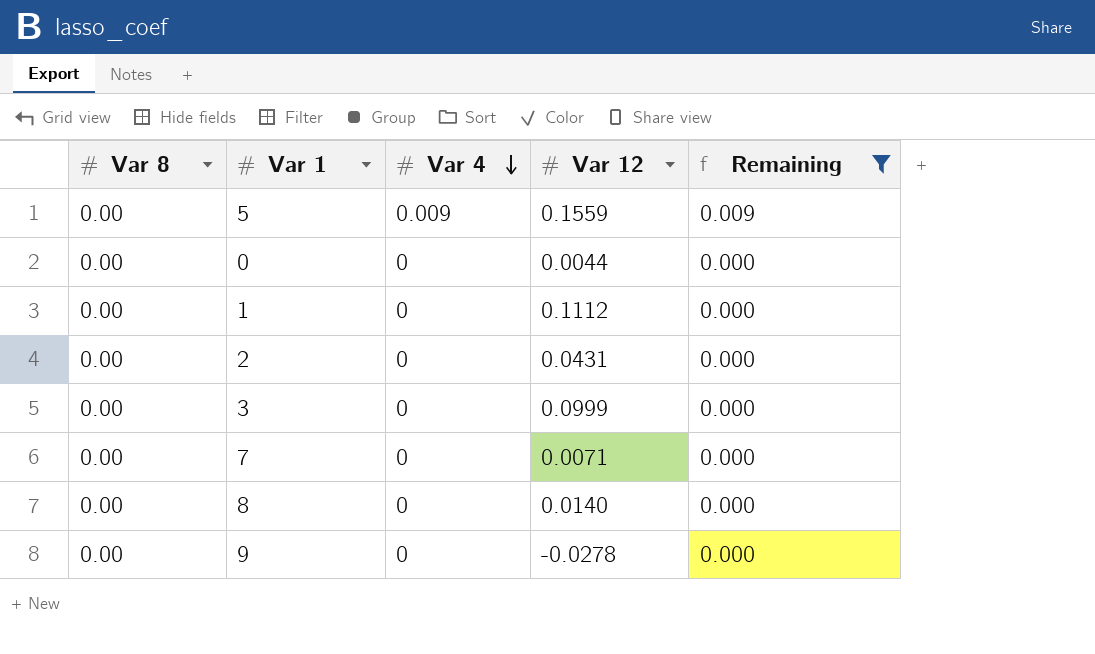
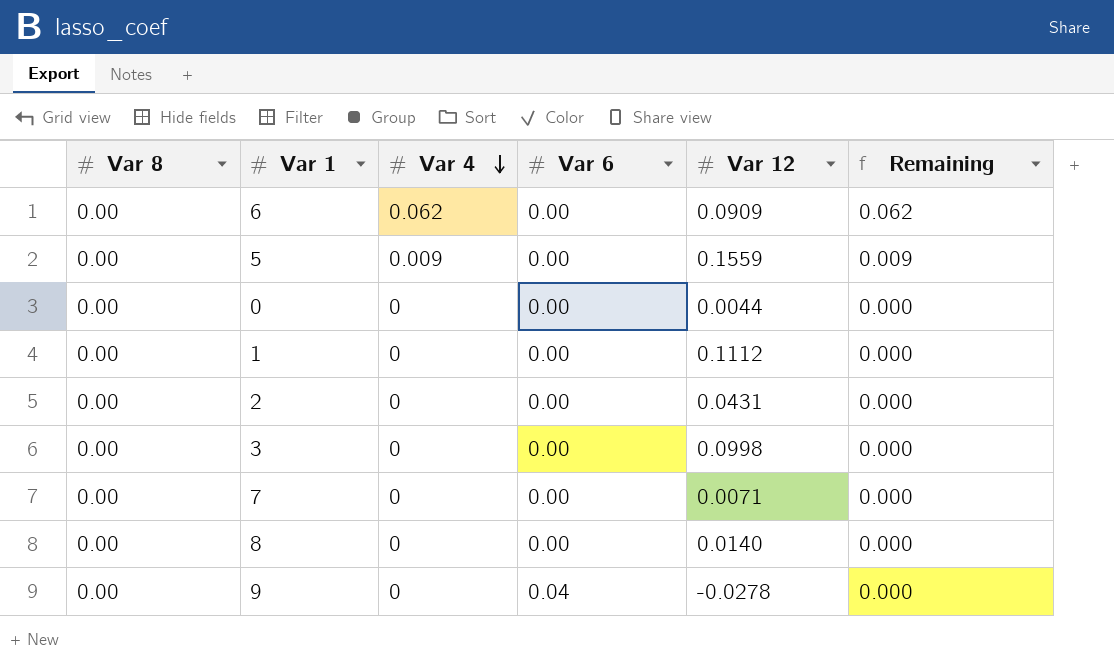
filter: Remaining != 0.062 -> none
column Var 6 | position: none -> 4
3 | Var 12: 0.0999 -> 0.0998

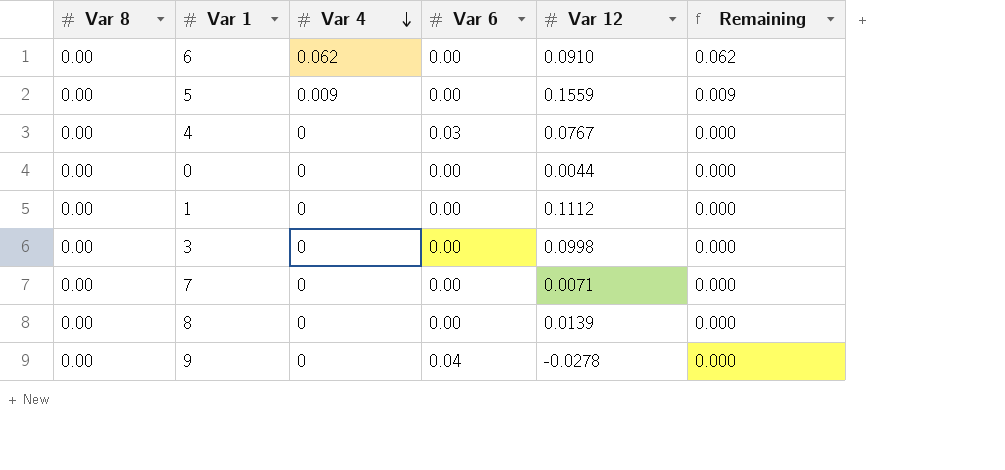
row 2: 0.00 | 0 | 0.00 | 0.0431 | 0.000 -> none
6 | Var 12: 0.0909 -> 0.0910
row 4: none -> 0.00 | 0 | 0.03 | 0.0767 | 0.000
8 | Var 12: 0.0140 -> 0.0139

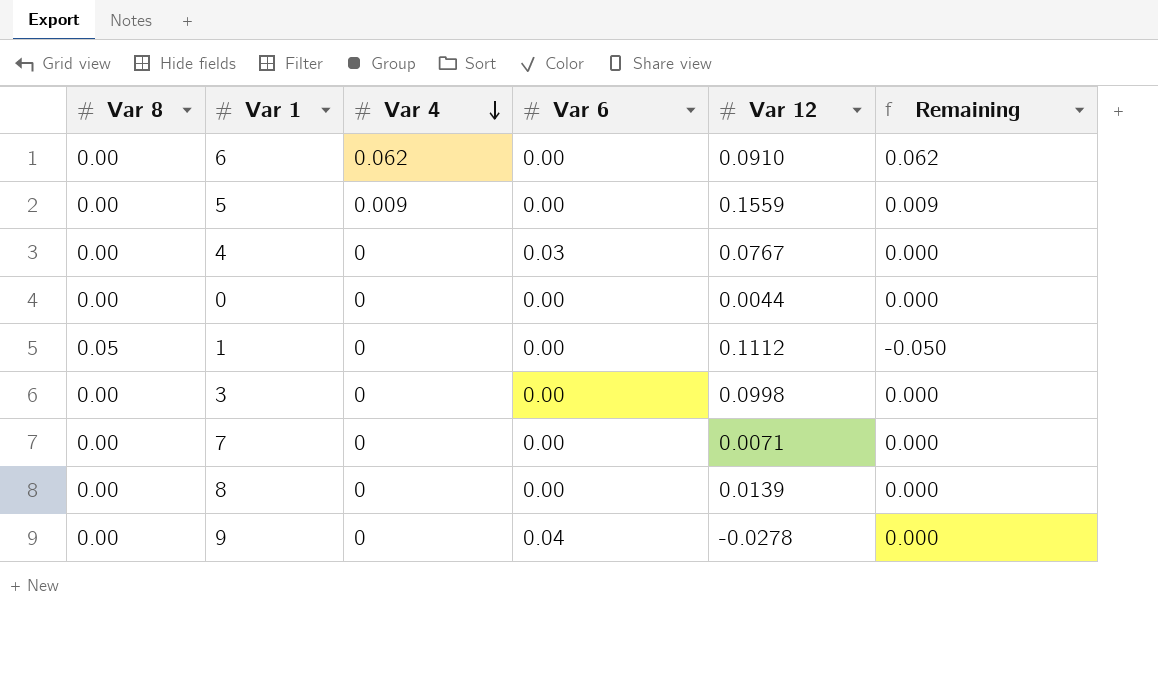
1 | Var 8: 0.00 -> 0.05
1 | Remaining: 0.000 -> -0.050

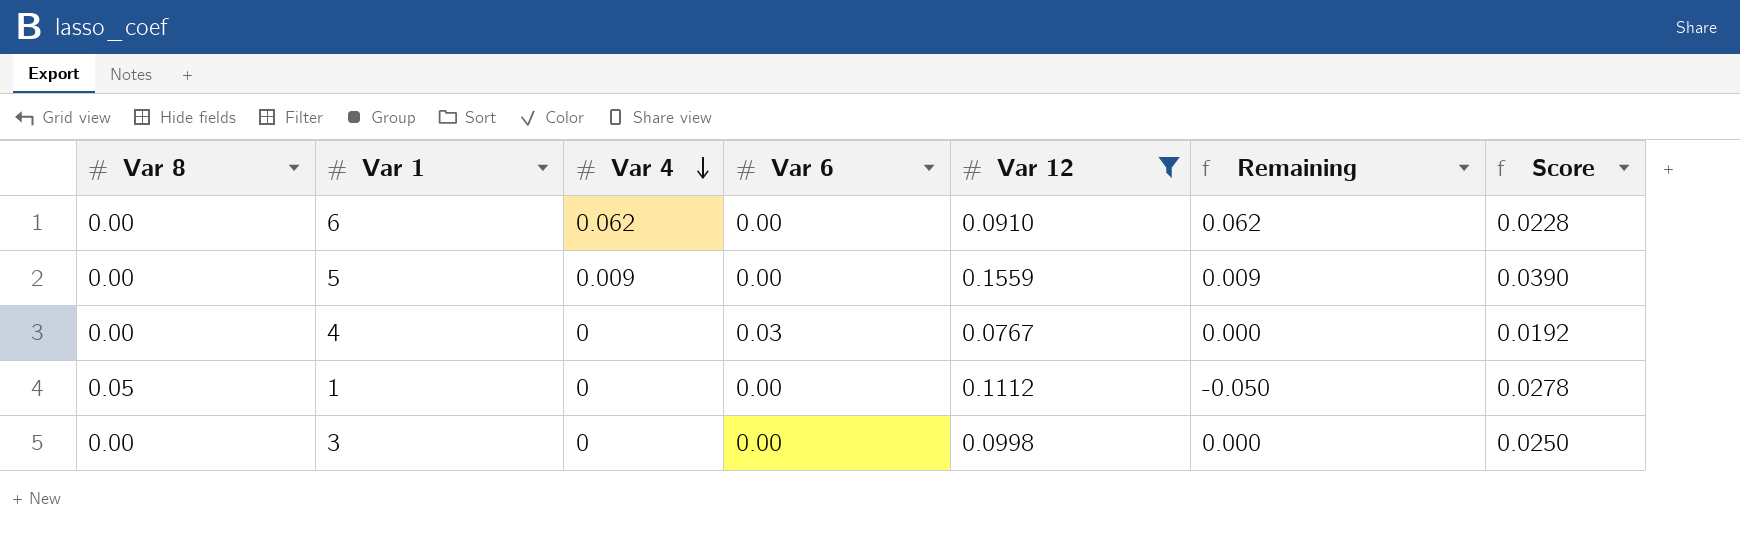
filter: none -> Var 12 >= 0.0767
column Score | formula: none -> [Var 12] * 0.25

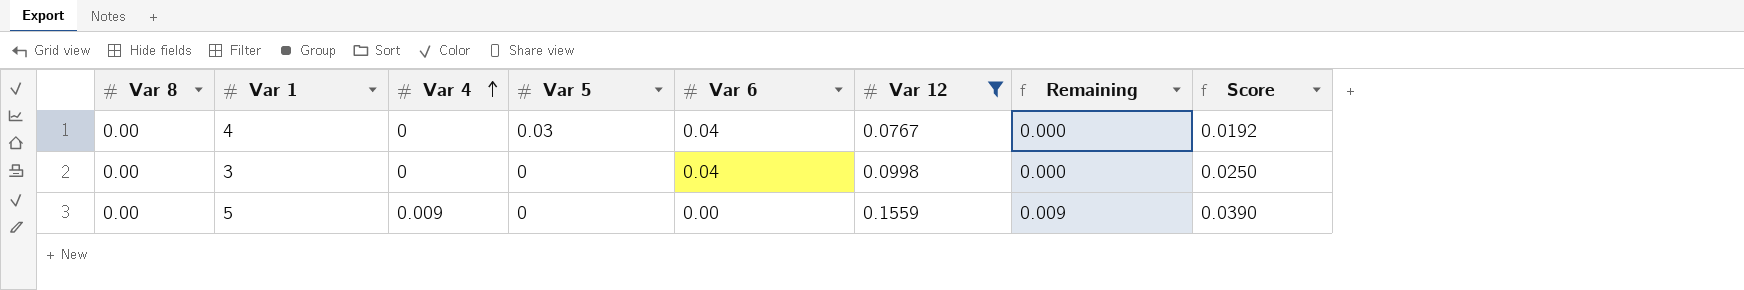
row order: Var 4 descending -> Var 4 ascending
column Var 5 | position: none -> 4
row 6: 0.00 | 0.062 | 0.00 | 0.0910 | 0.062 | 0.0228 -> none
row 1: 0.05 | 0 | 0.00 | 0.1112 | -0.050 | 0.0278 -> none
4 | Var 6: 0.03 -> 0.04
3 | Var 6: 0.00 -> 0.04

